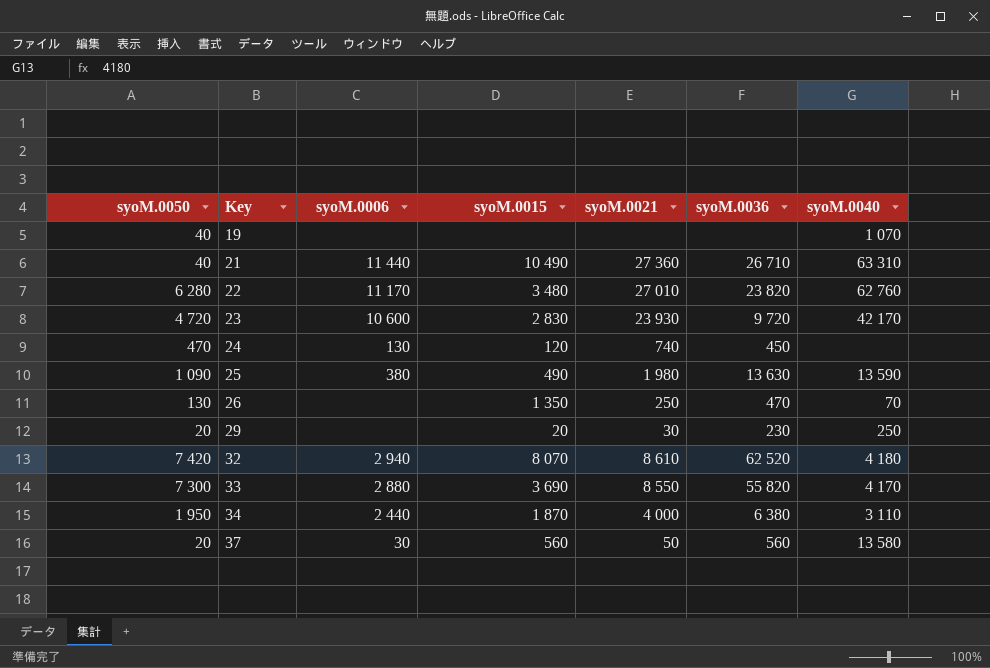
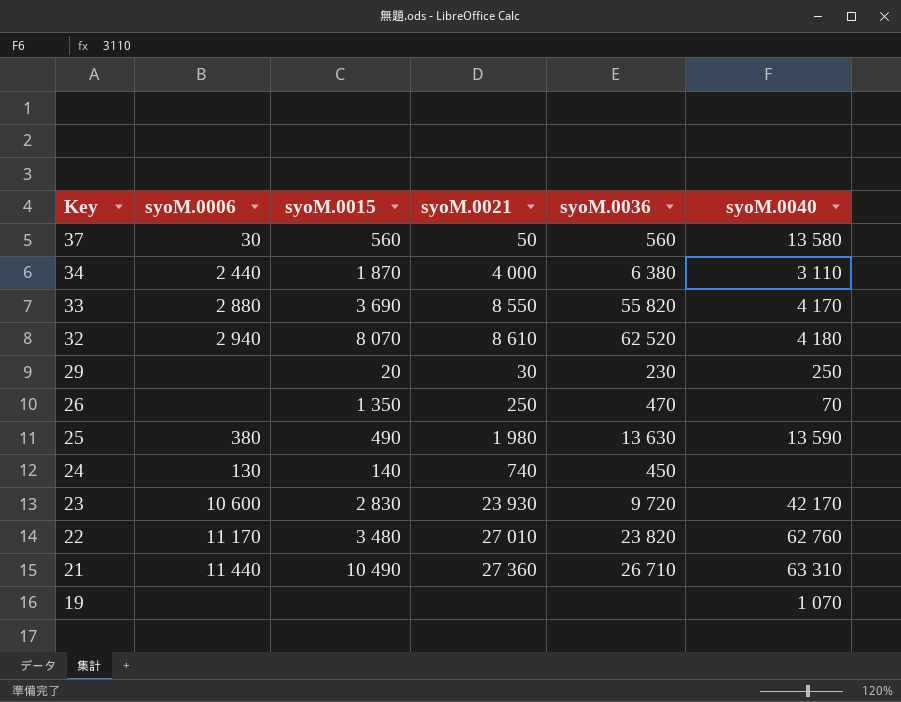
row order: Key ascending -> Key descending
column syoM.0050 | position: 1 -> none
24 | syoM.0015: 120 -> 140

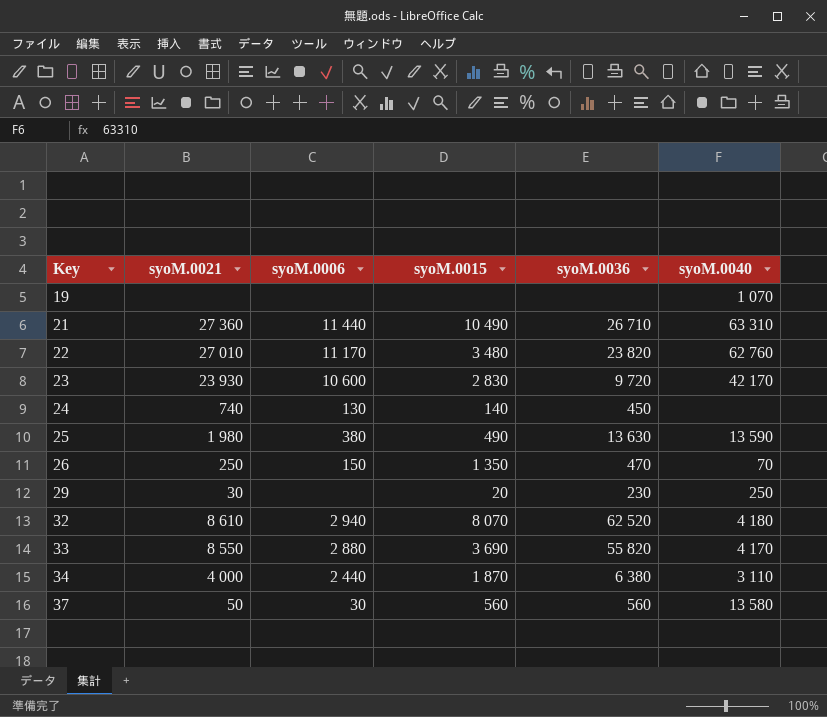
row order: Key descending -> Key ascending
column syoM.0021 | position: 4 -> 2
26 | syoM.0006: none -> 150

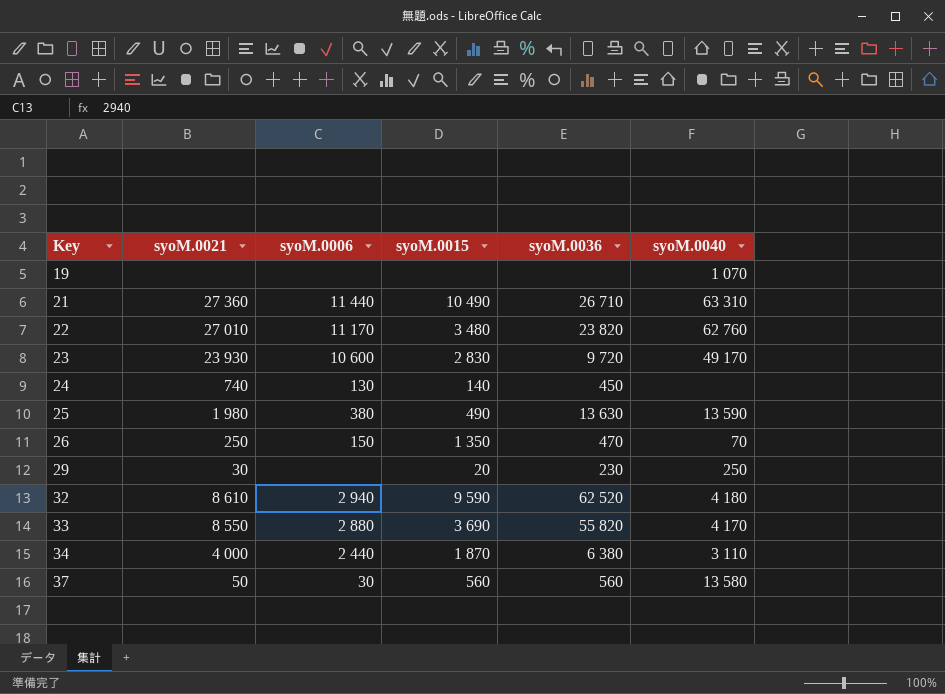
23 | syoM.0040: 42 170 -> 49 170
32 | syoM.0015: 8 070 -> 9 590

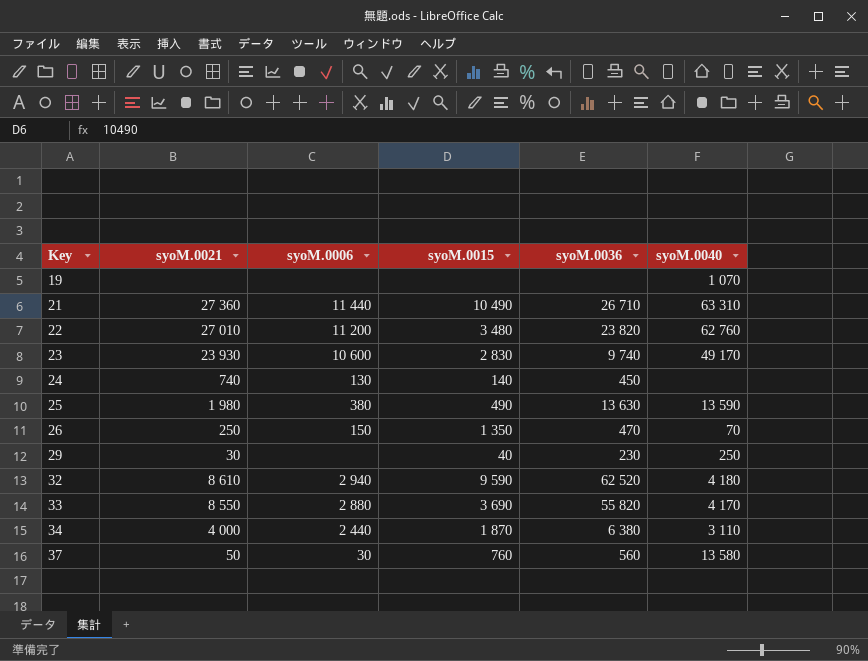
22 | syoM.0006: 11 170 -> 11 200
23 | syoM.0036: 9 720 -> 9 740
29 | syoM.0015: 20 -> 40
37 | syoM.0015: 560 -> 760

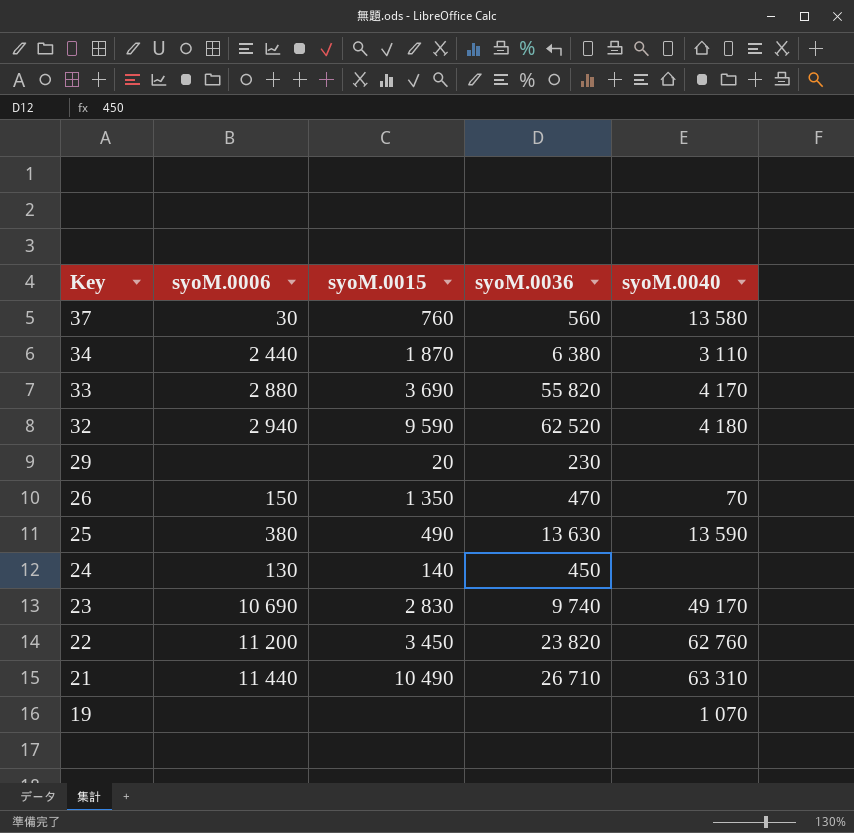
row order: Key ascending -> Key descending
column syoM.0021 | position: 2 -> none
29 | syoM.0015: 40 -> 20
29 | syoM.0040: 250 -> none
23 | syoM.0006: 10 600 -> 10 690
22 | syoM.0015: 3 480 -> 3 450

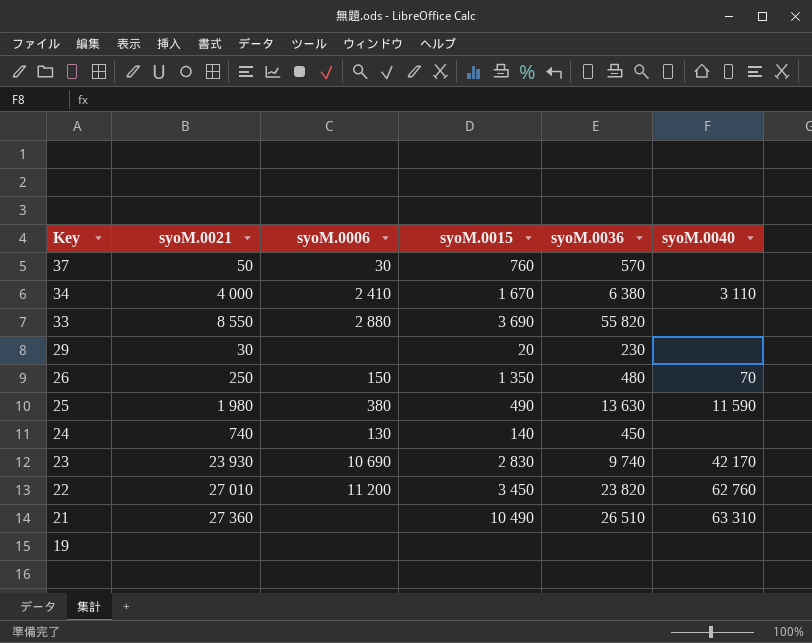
column syoM.0021 | position: none -> 2
row 32: 2 940 | 9 590 | 62 520 | 4 180 -> none
37 | syoM.0036: 560 -> 570
37 | syoM.0040: 13 580 -> none
34 | syoM.0006: 2 440 -> 2 410
34 | syoM.0015: 1 870 -> 1 670
33 | syoM.0040: 4 170 -> none
26 | syoM.0036: 470 -> 480
25 | syoM.0040: 13 590 -> 11 590
23 | syoM.0040: 49 170 -> 42 170
21 | syoM.0006: 11 440 -> none
21 | syoM.0036: 26 710 -> 26 510
19 | syoM.0040: 1 070 -> none

